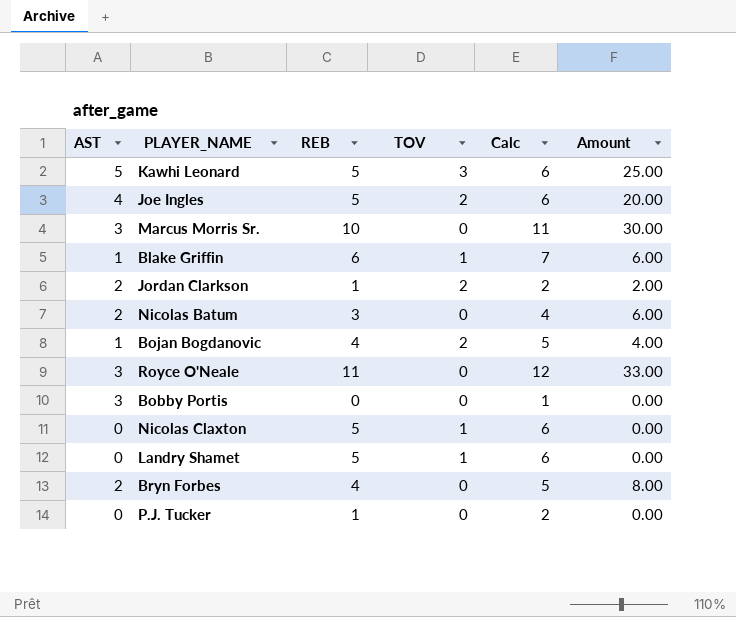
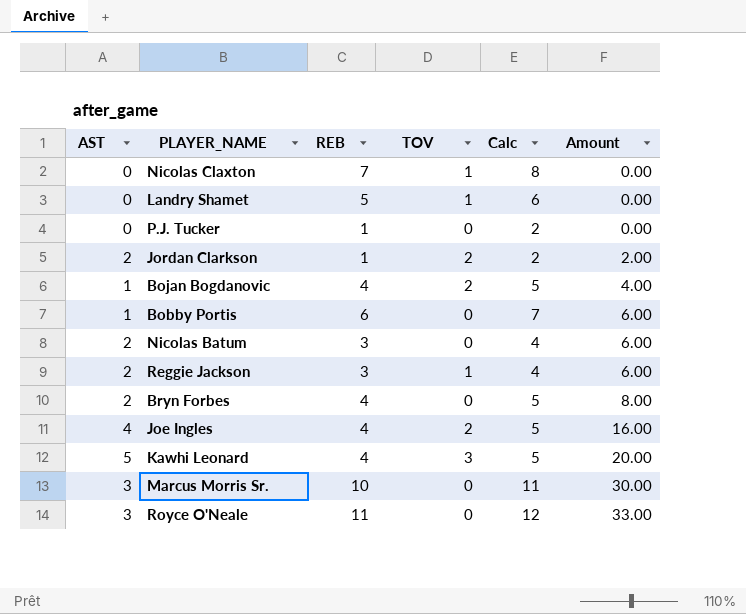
row order: none -> Amount ascending
row Blake Griffin: 1 | 6 | 1 | 7 | 6.00 -> none
Nicolas Claxton | REB: 5 -> 7
Nicolas Claxton | Calc: 6 -> 8
Bobby Portis | AST: 3 -> 1
Bobby Portis | REB: 0 -> 6
Bobby Portis | Calc: 1 -> 7
Bobby Portis | Amount: 0.00 -> 6.00
row Reggie Jackson: none -> 2 | 3 | 1 | 4 | 6.00
Joe Ingles | REB: 5 -> 4
Joe Ingles | Calc: 6 -> 5
Joe Ingles | Amount: 20.00 -> 16.00
Kawhi Leonard | REB: 5 -> 4
Kawhi Leonard | Calc: 6 -> 5
Kawhi Leonard | Amount: 25.00 -> 20.00

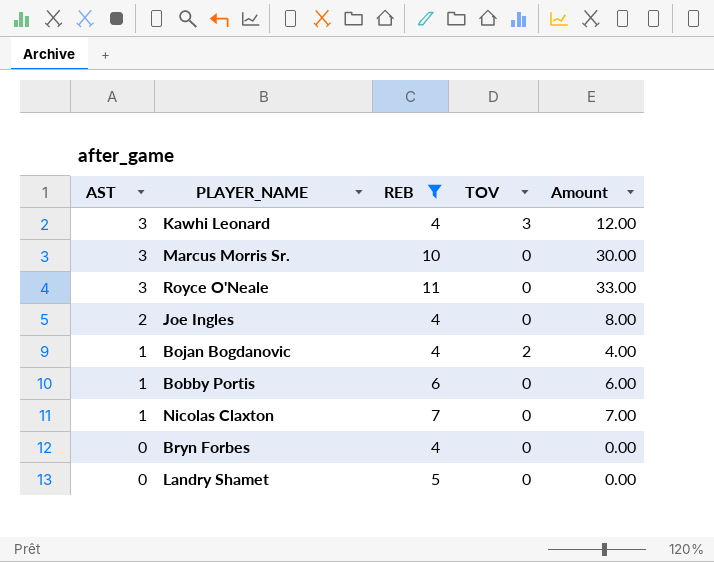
filter: none -> REB >= 4
row order: Amount ascending -> AST descending
column Calc | formula: [REB] + 1 -> none
Kawhi Leonard | AST: 5 -> 3
Kawhi Leonard | Amount: 20.00 -> 12.00
Joe Ingles | AST: 4 -> 2
Joe Ingles | TOV: 2 -> 0
Joe Ingles | Amount: 16.00 -> 8.00
Nicolas Claxton | AST: 0 -> 1
Nicolas Claxton | TOV: 1 -> 0
Nicolas Claxton | Amount: 0.00 -> 7.00
Bryn Forbes | AST: 2 -> 0
Bryn Forbes | Amount: 8.00 -> 0.00
Landry Shamet | TOV: 1 -> 0

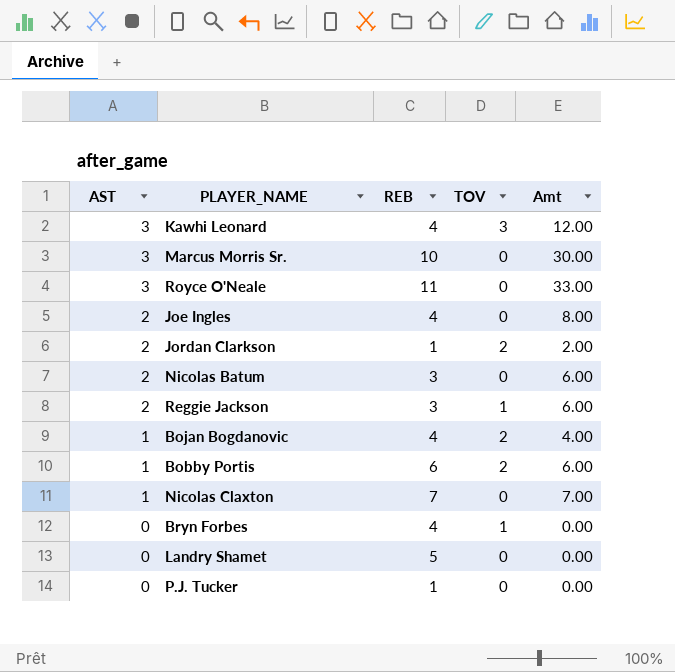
filter: REB >= 4 -> none
column name: Amount -> Amt
Bobby Portis | TOV: 0 -> 2
Bryn Forbes | TOV: 0 -> 1

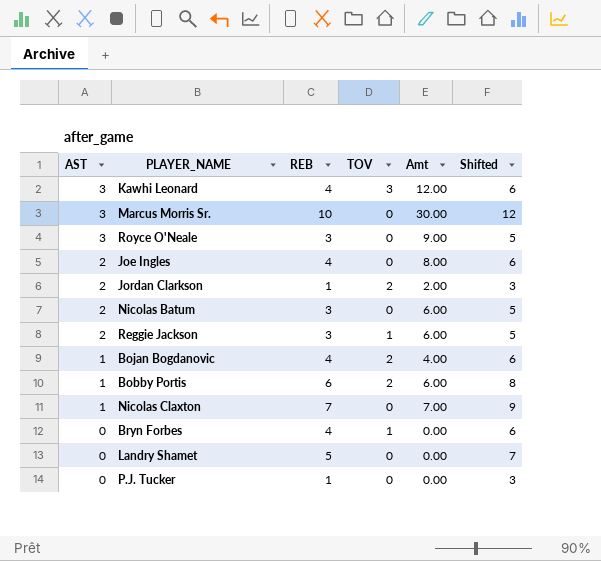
column Shifted | formula: none -> [REB] + 2
Royce O'Neale | REB: 11 -> 3
Royce O'Neale | Amt: 33.00 -> 9.00

